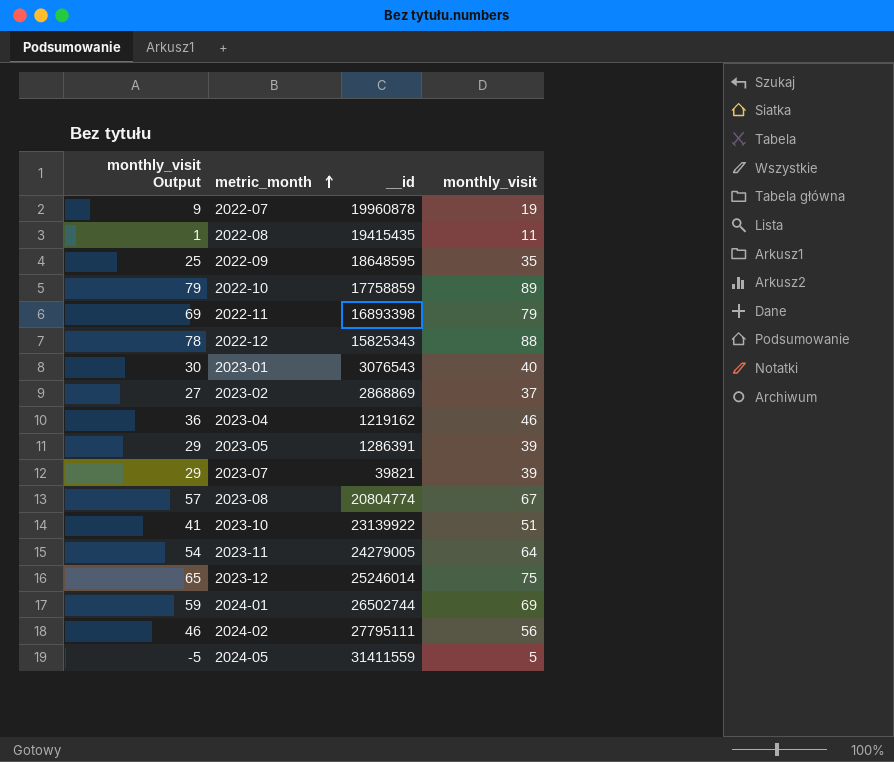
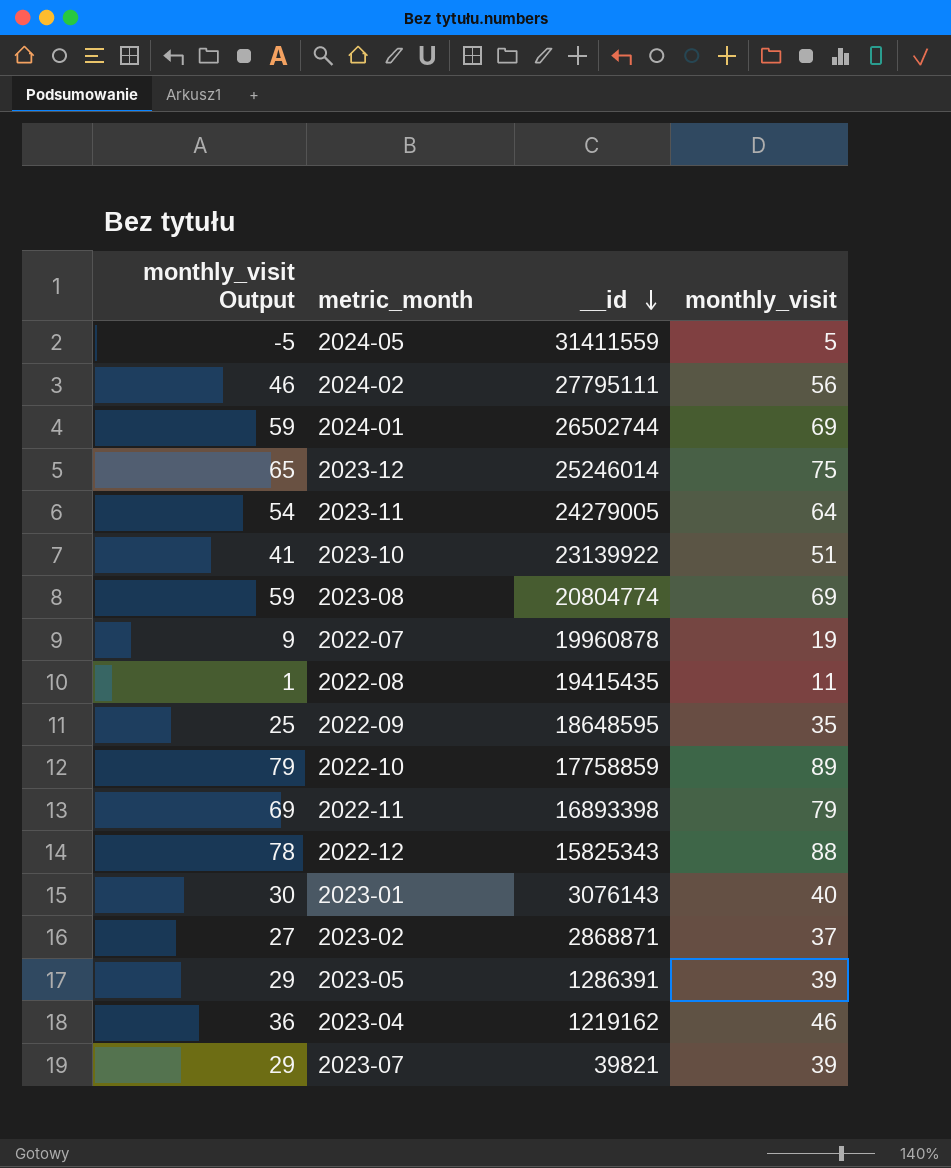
row order: metric_month ascending -> __id descending
2023-08 | monthly_visit Output: 57 -> 59
2023-08 | monthly_visit: 67 -> 69
2023-01 | __id: 3076543 -> 3076143
2023-02 | __id: 2868869 -> 2868871

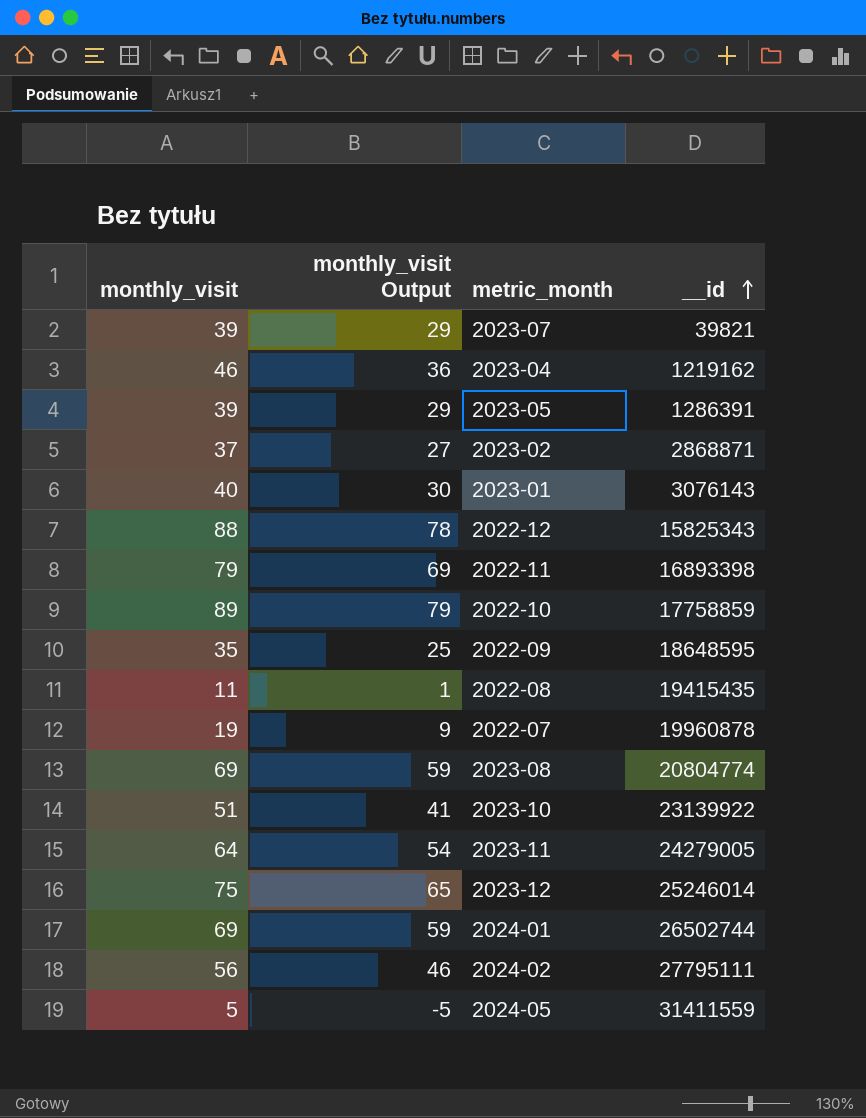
row order: __id descending -> __id ascending
column monthly_visit | position: 4 -> 1

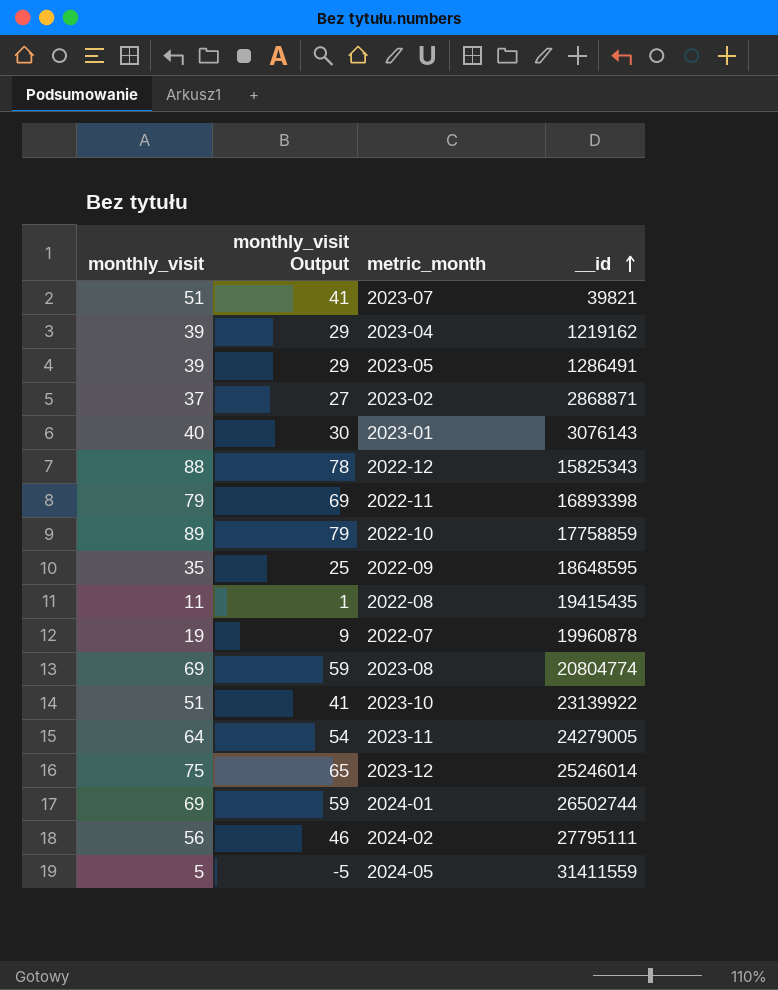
2023-07 | monthly_visit: 39 -> 51
2023-07 | monthly_visit Output: 29 -> 41
2023-04 | monthly_visit: 46 -> 39
2023-04 | monthly_visit Output: 36 -> 29
2023-05 | __id: 1286391 -> 1286491

